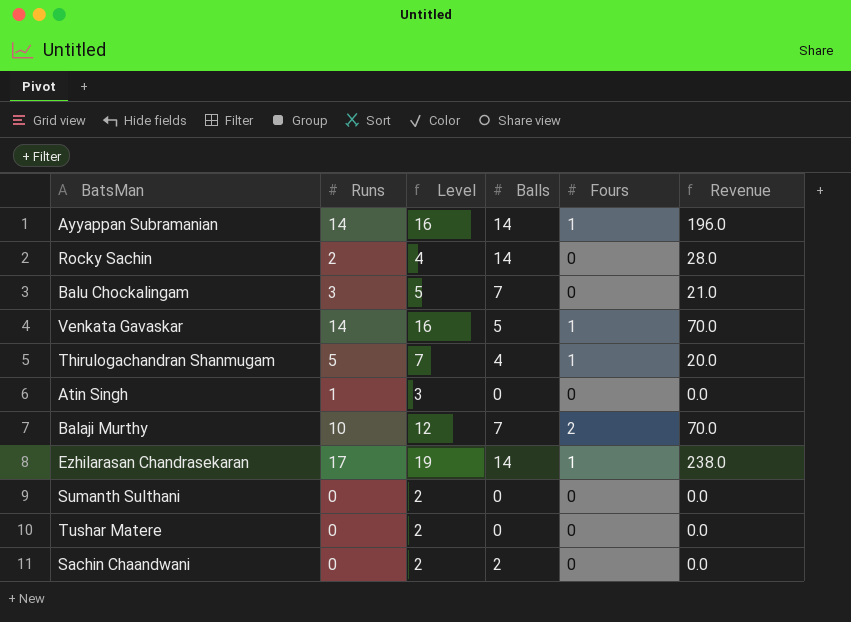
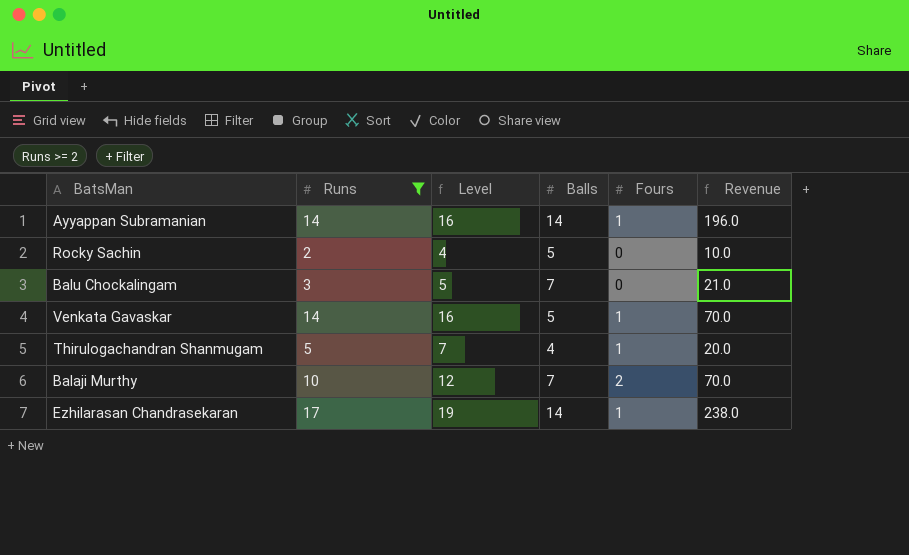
filter: none -> Runs >= 2
Rocky Sachin | Balls: 14 -> 5
Rocky Sachin | Revenue: 28.0 -> 10.0

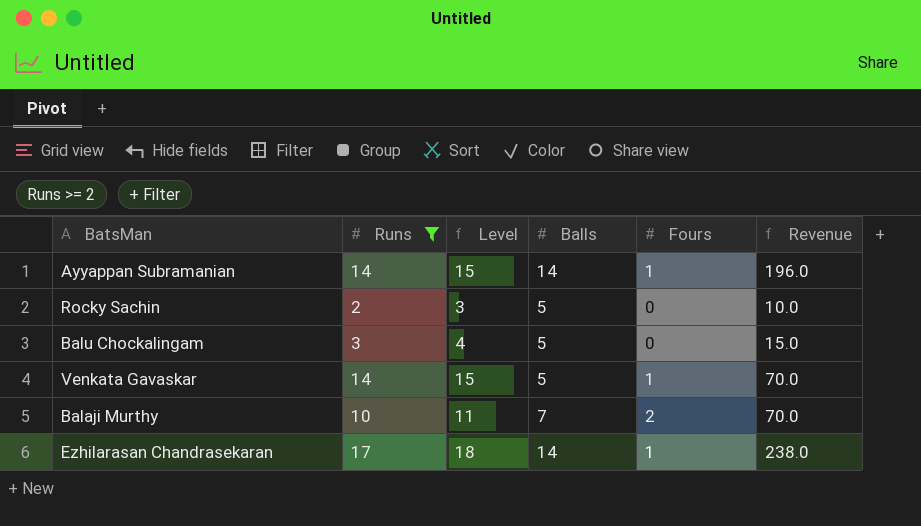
column Level | formula: [Runs] + 2 -> [Runs] + 1
row Thirulogachandran Shanmugam: 5 | 7 | 4 | 1 | 20.0 -> none
Balu Chockalingam | Balls: 7 -> 5
Balu Chockalingam | Revenue: 21.0 -> 15.0

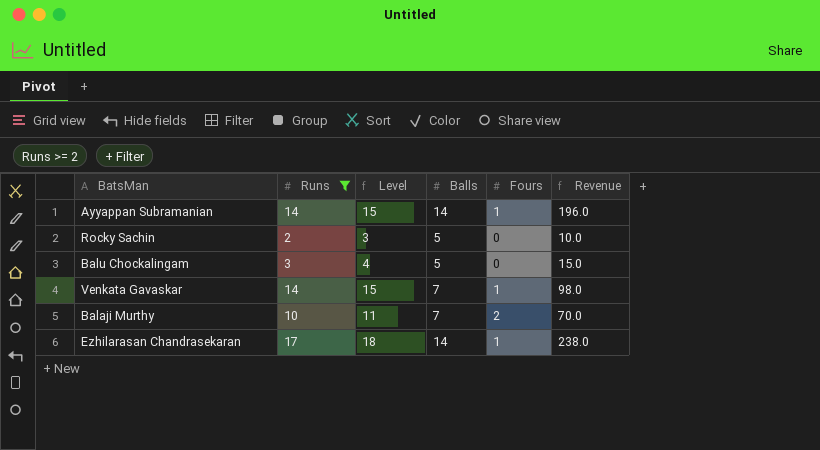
Venkata Gavaskar | Balls: 5 -> 7
Venkata Gavaskar | Revenue: 70.0 -> 98.0

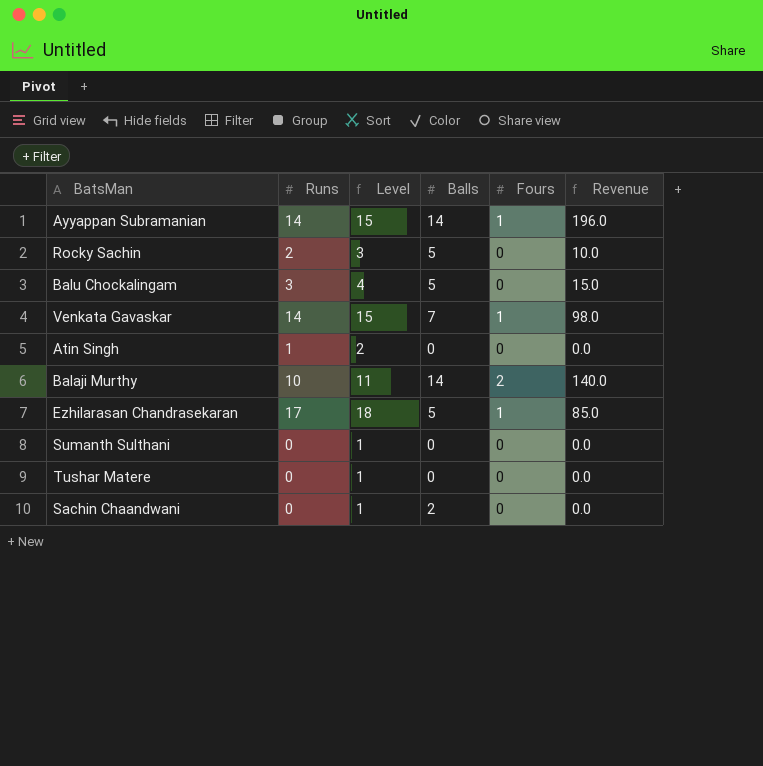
filter: Runs >= 2 -> none
Balaji Murthy | Balls: 7 -> 14
Balaji Murthy | Revenue: 70.0 -> 140.0
Ezhilarasan Chandrasekaran | Balls: 14 -> 5
Ezhilarasan Chandrasekaran | Revenue: 238.0 -> 85.0

